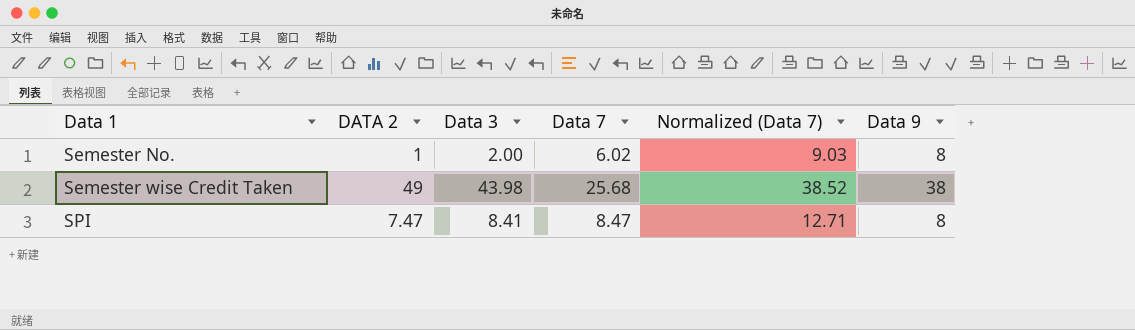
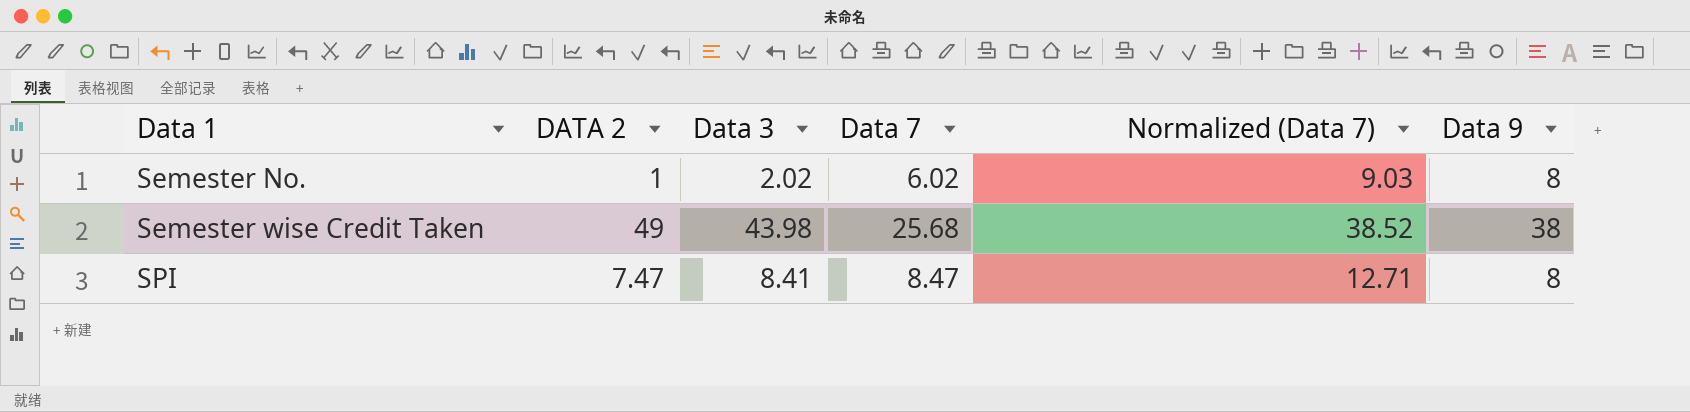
Semester No. | Data 3: 2.00 -> 2.02

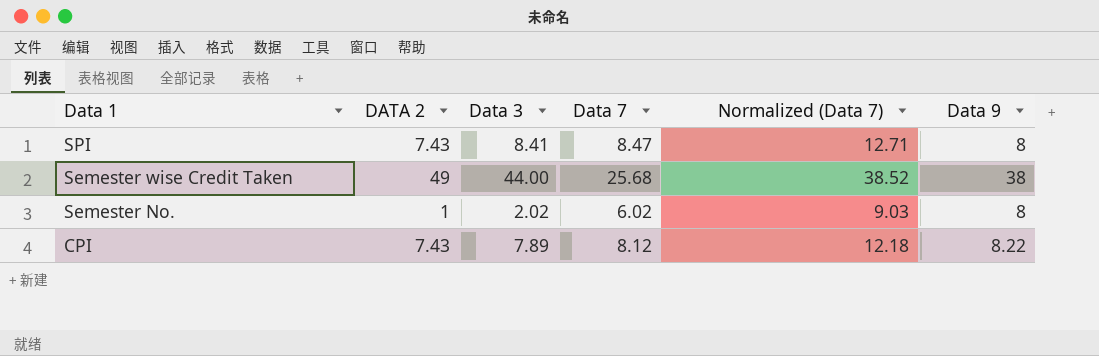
row order: Data 1 ascending -> Data 1 descending
SPI | DATA 2: 7.47 -> 7.43
Semester wise Credit Taken | Data 3: 43.98 -> 44.00
row CPI: none -> 7.43 | 7.89 | 8.12 | 12.18 | 8.22

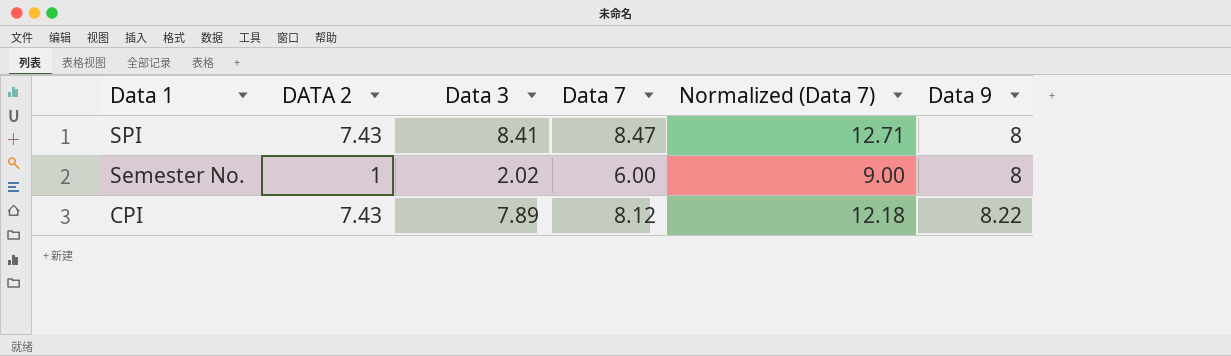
row Semester wise Credit Taken: 49 | 44.00 | 25.68 | 38.52 | 38 -> none
Semester No. | Data 7: 6.02 -> 6.00
Semester No. | Normalized (Data 7): 9.03 -> 9.00

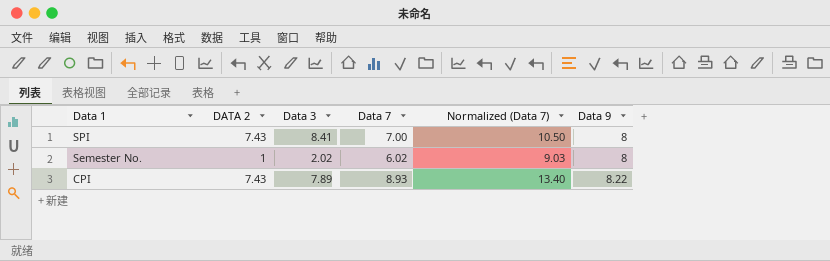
SPI | Data 7: 8.47 -> 7.00
SPI | Normalized (Data 7): 12.71 -> 10.50
Semester No. | Data 7: 6.00 -> 6.02
Semester No. | Normalized (Data 7): 9.00 -> 9.03
CPI | Data 7: 8.12 -> 8.93
CPI | Normalized (Data 7): 12.18 -> 13.40

